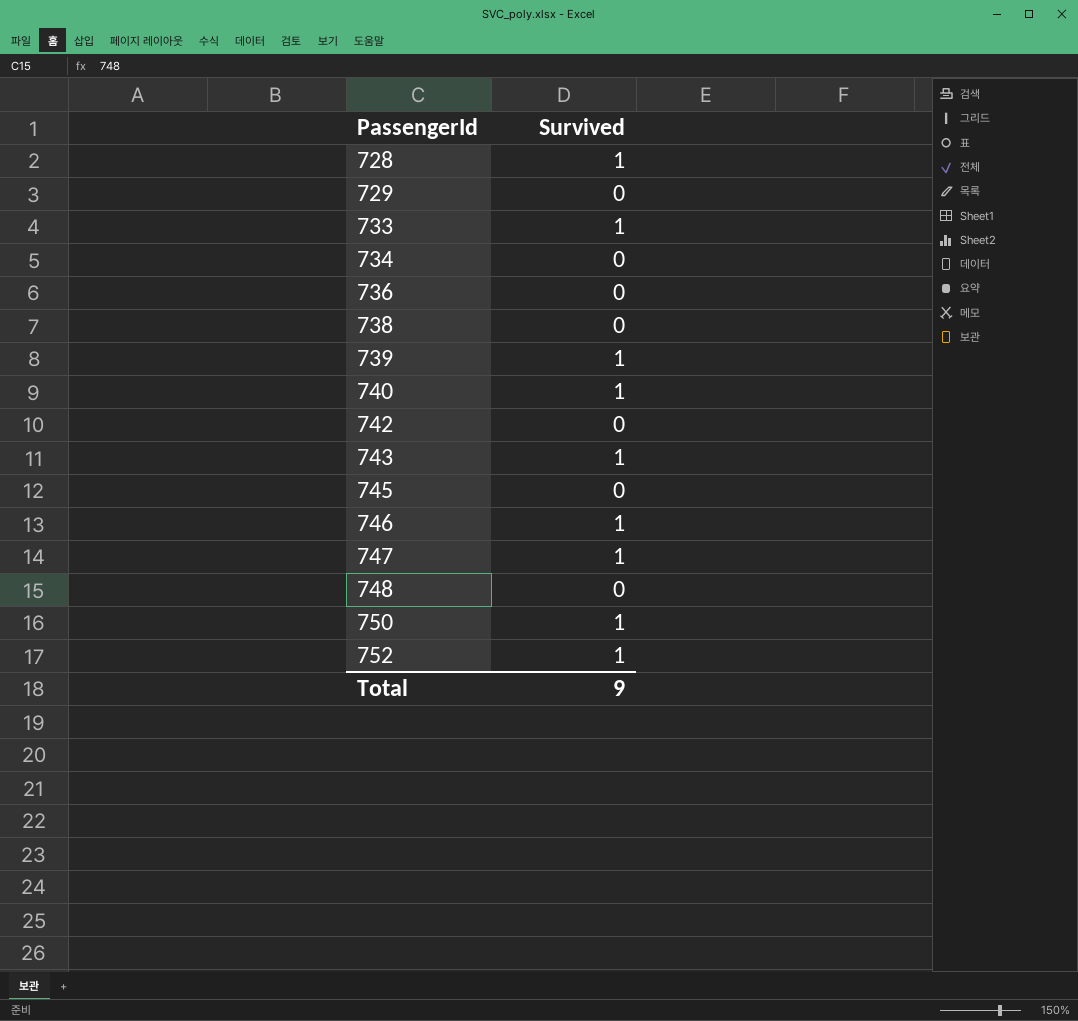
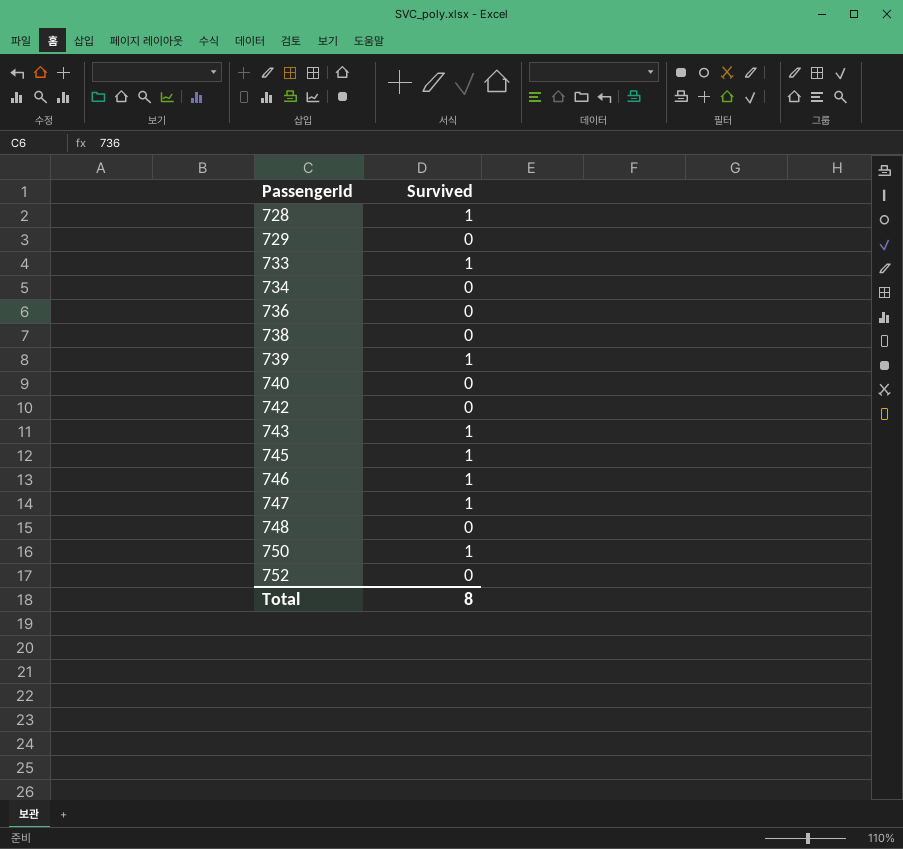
740 | Survived: 1 -> 0
745 | Survived: 0 -> 1
752 | Survived: 1 -> 0
Total | Survived: 9 -> 8

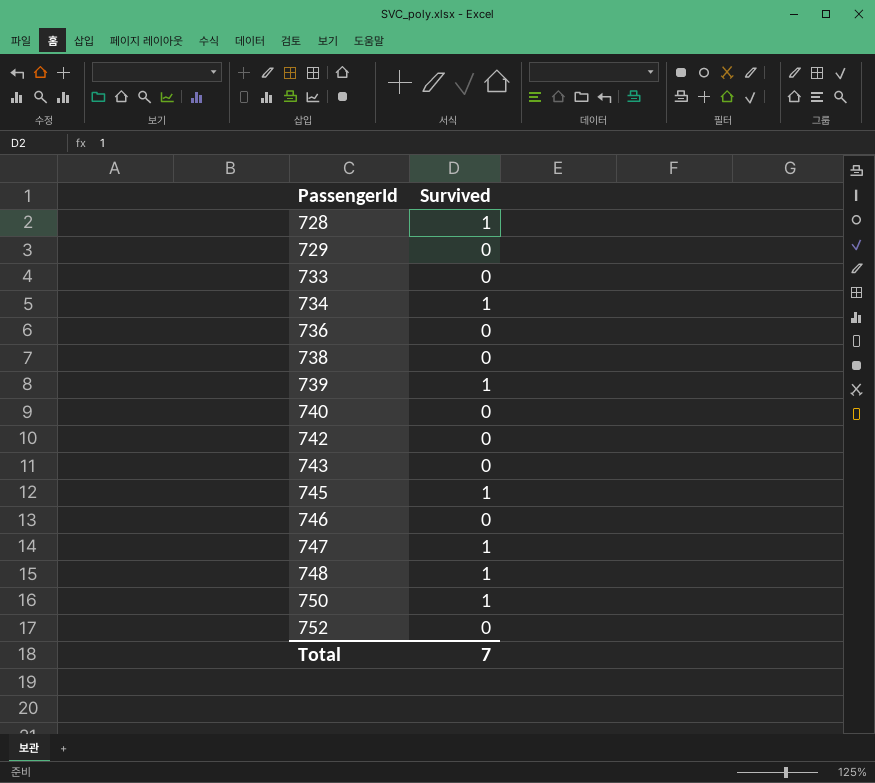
733 | Survived: 1 -> 0
734 | Survived: 0 -> 1
743 | Survived: 1 -> 0
746 | Survived: 1 -> 0
748 | Survived: 0 -> 1
Total | Survived: 8 -> 7

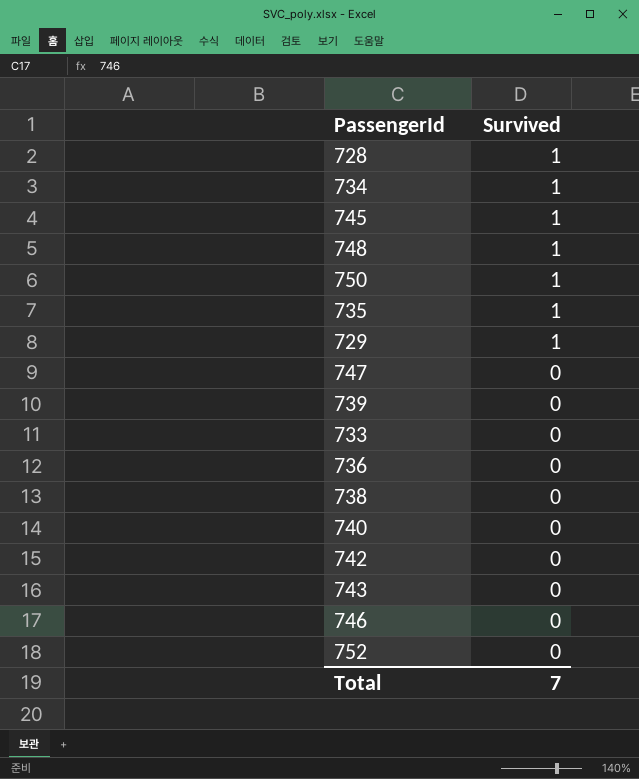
row order: PassengerId ascending -> Survived descending
row 735: none -> 1
729 | Survived: 0 -> 1
747 | Survived: 1 -> 0
739 | Survived: 1 -> 0

